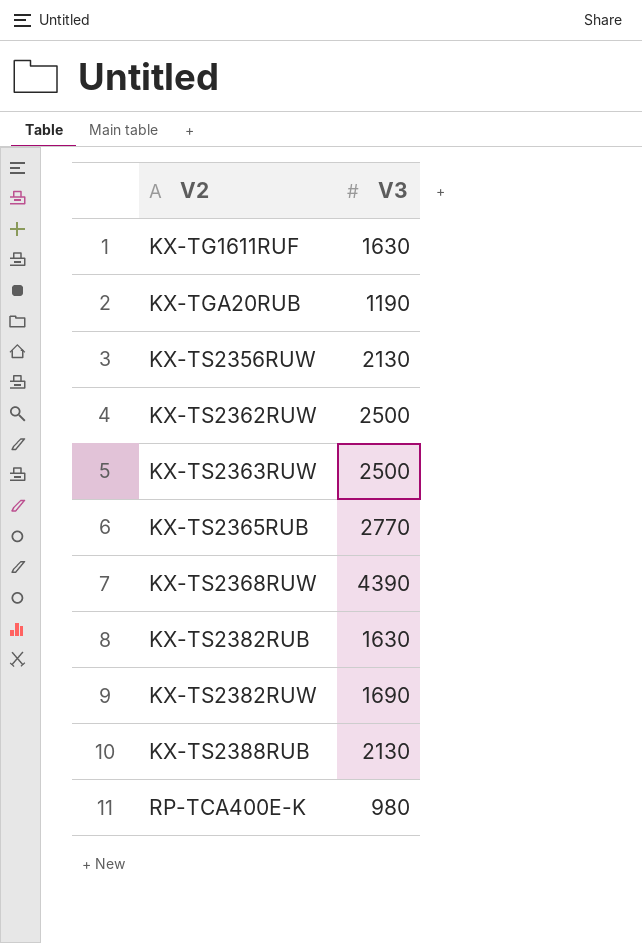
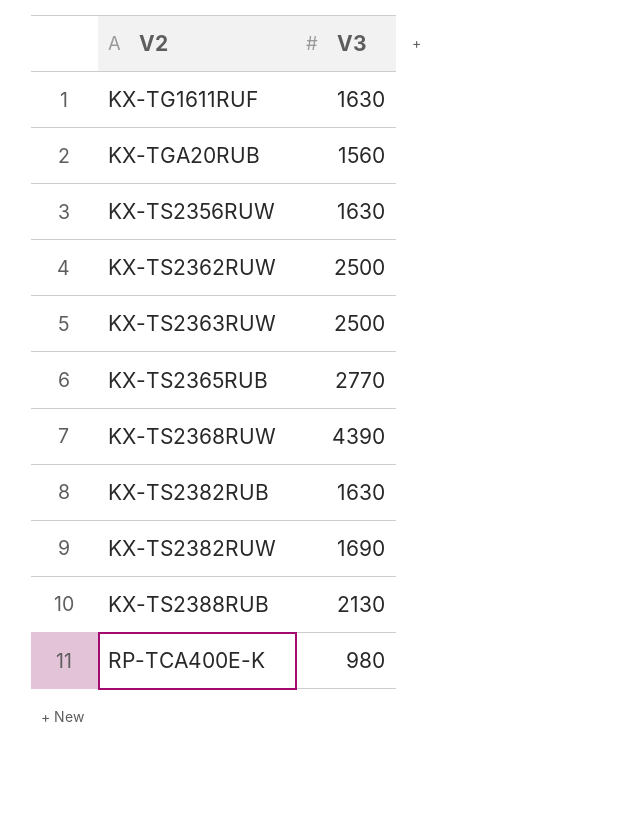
KX-TGA20RUB | V3: 1190 -> 1560
KX-TS2356RUW | V3: 2130 -> 1630

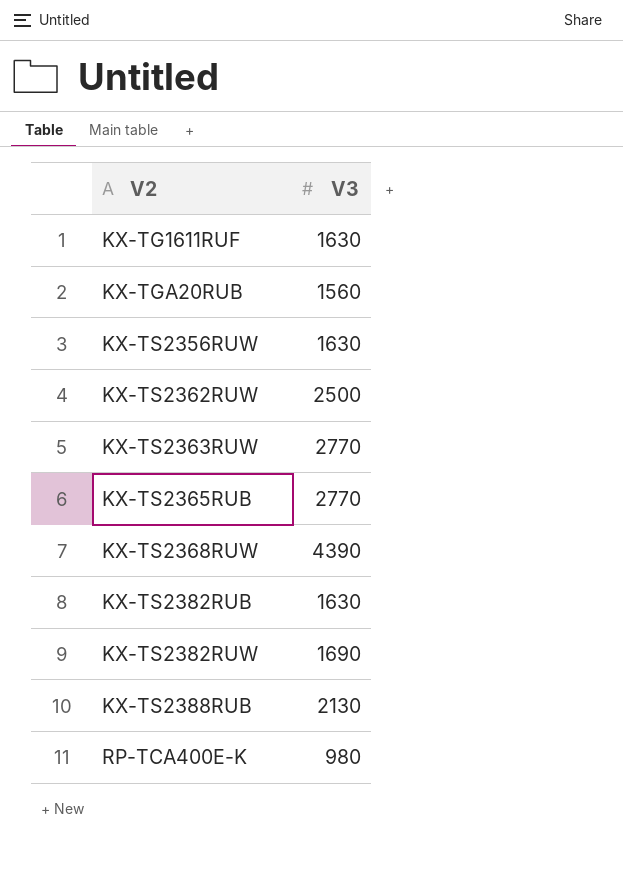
KX-TS2363RUW | V3: 2500 -> 2770

